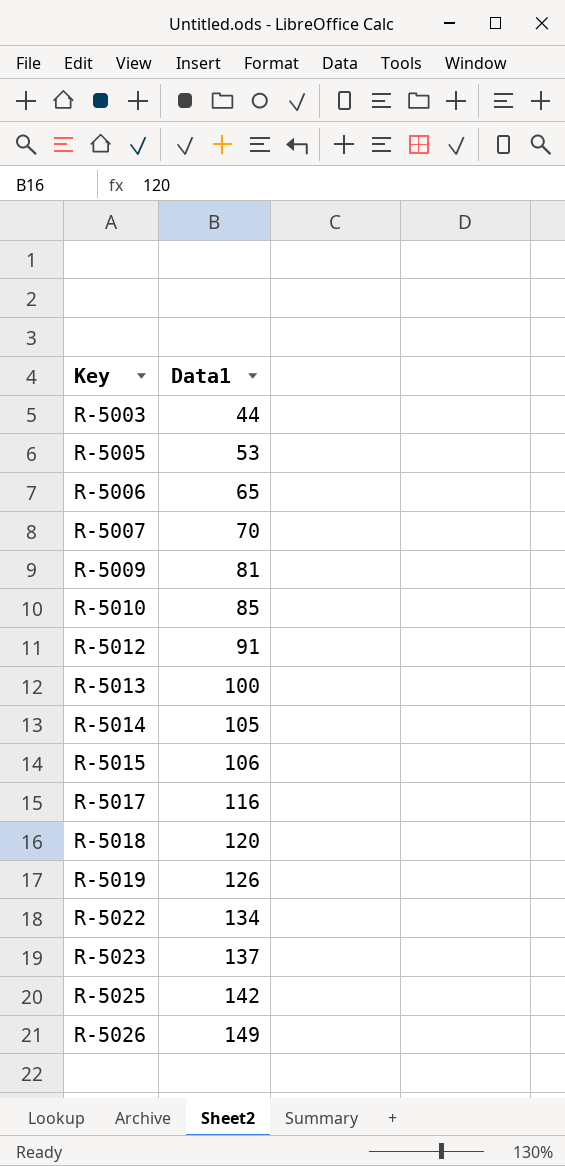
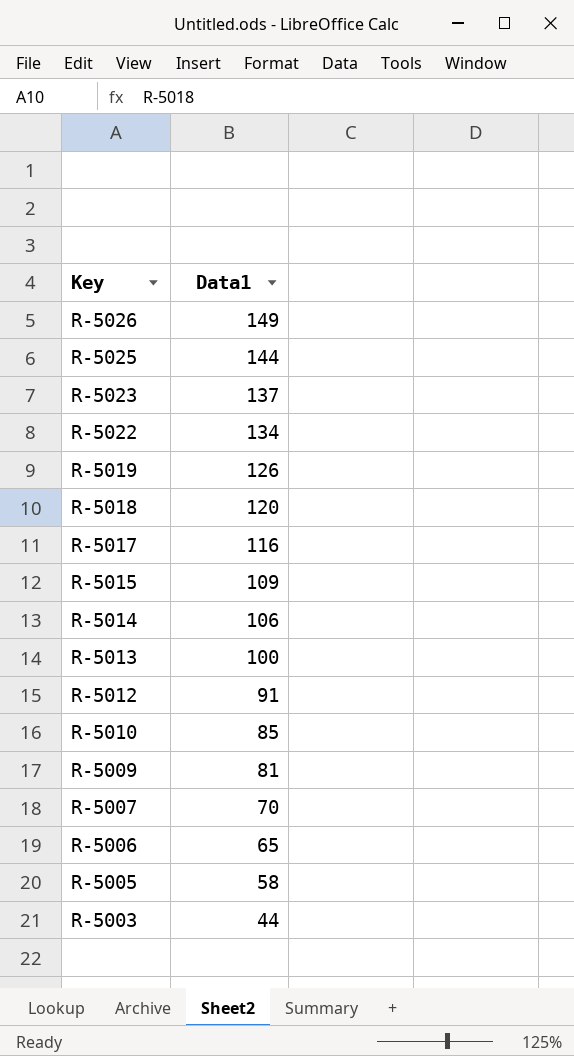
row order: Key ascending -> Key descending
R-5025 | Data1: 142 -> 144
R-5015 | Data1: 106 -> 109
R-5014 | Data1: 105 -> 106
R-5005 | Data1: 53 -> 58

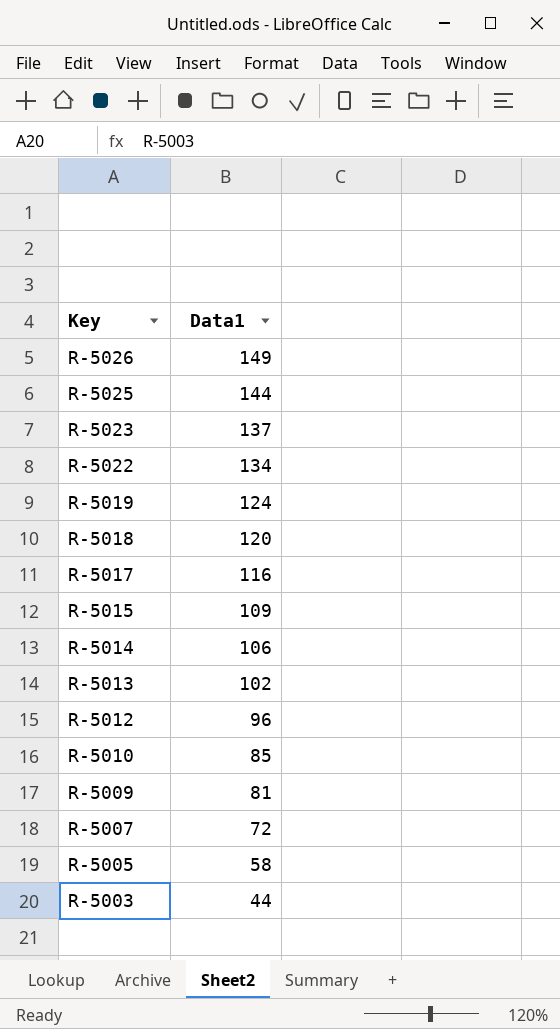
row R-5006: 65 -> none
R-5019 | Data1: 126 -> 124
R-5013 | Data1: 100 -> 102
R-5012 | Data1: 91 -> 96
R-5007 | Data1: 70 -> 72

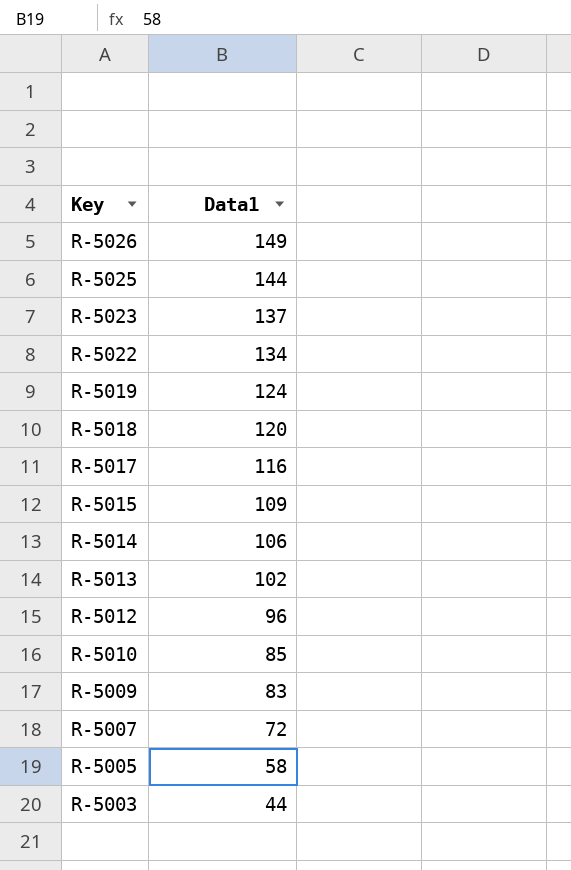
R-5009 | Data1: 81 -> 83

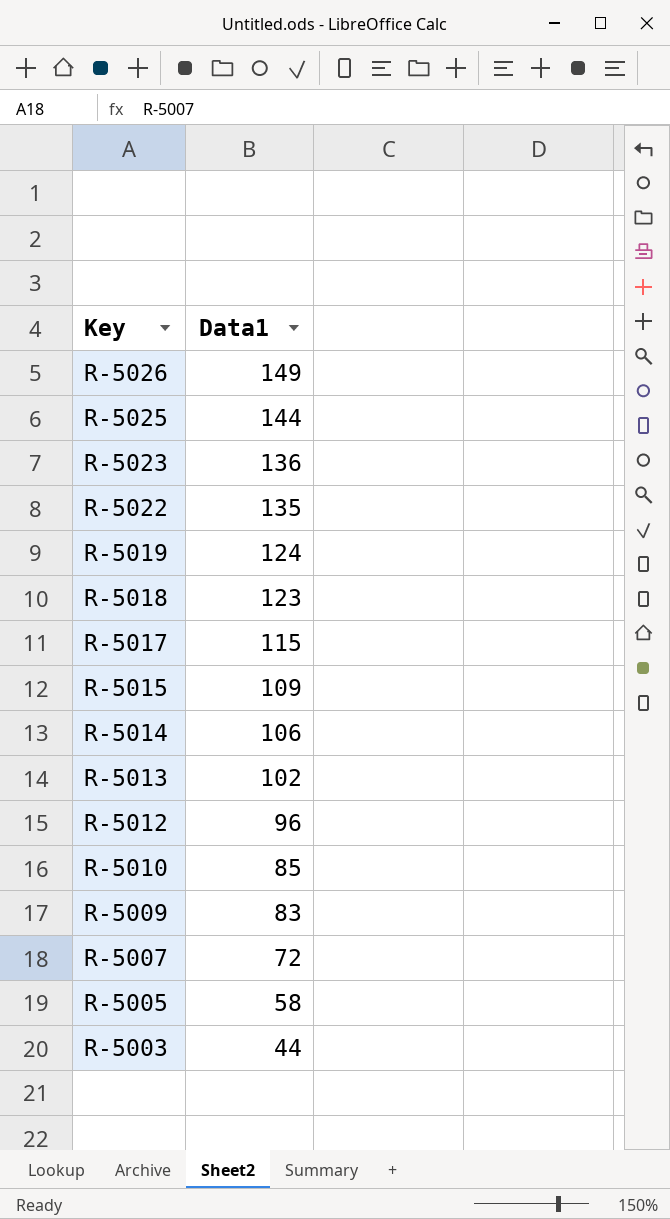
R-5023 | Data1: 137 -> 136
R-5022 | Data1: 134 -> 135
R-5018 | Data1: 120 -> 123
R-5017 | Data1: 116 -> 115

